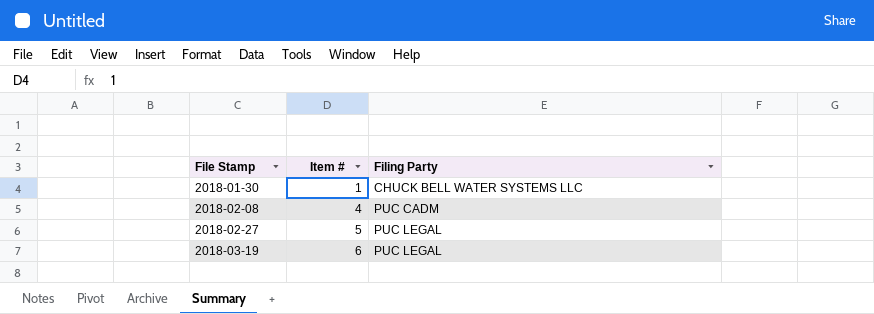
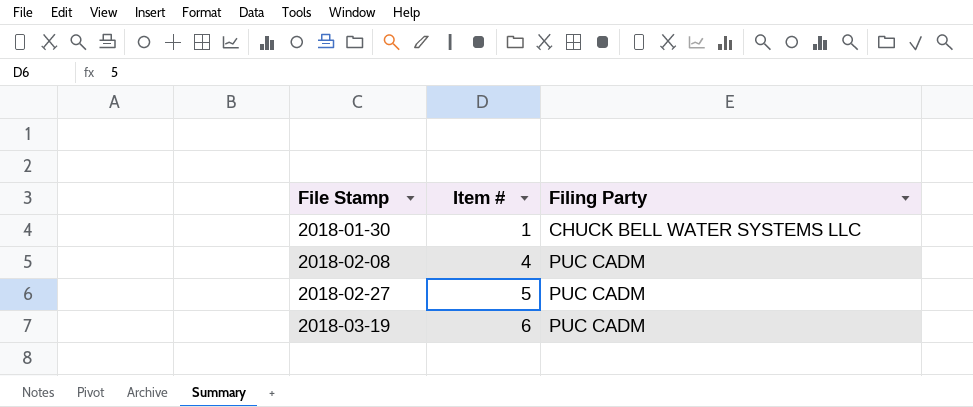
2018-02-27 | Filing Party: PUC LEGAL -> PUC CADM
2018-03-19 | Filing Party: PUC LEGAL -> PUC CADM

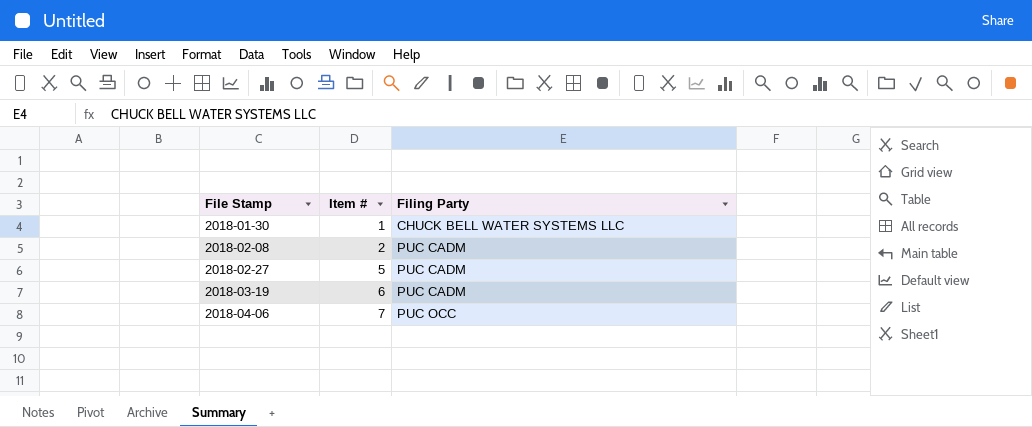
2018-02-08 | Item #: 4 -> 2
row 2018-04-06: none -> 7 | PUC OCC

